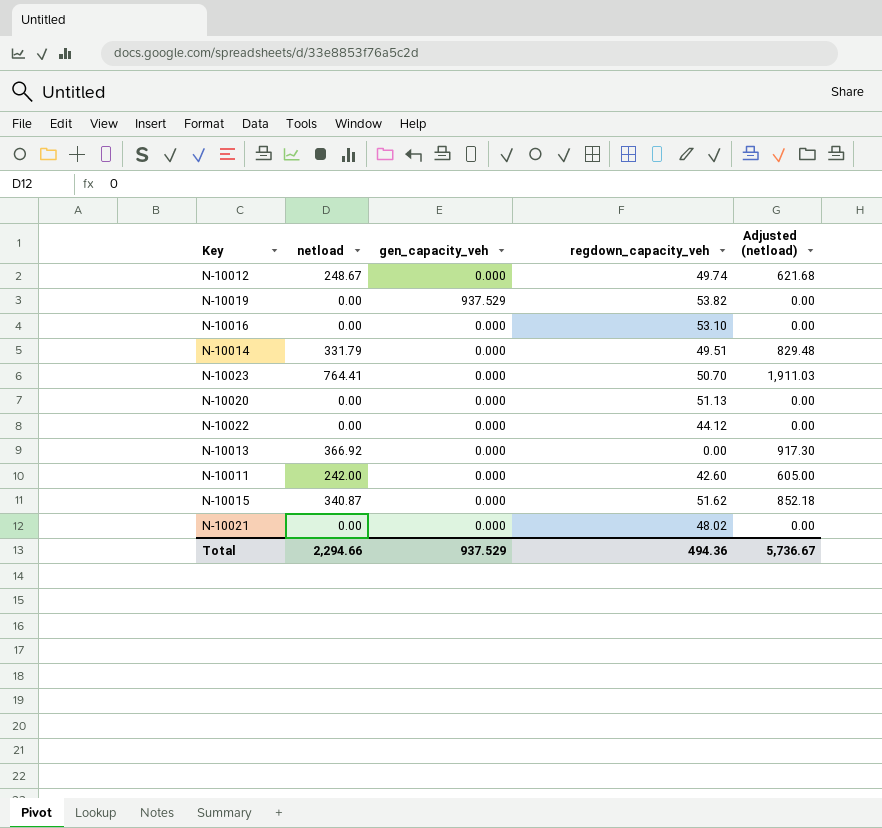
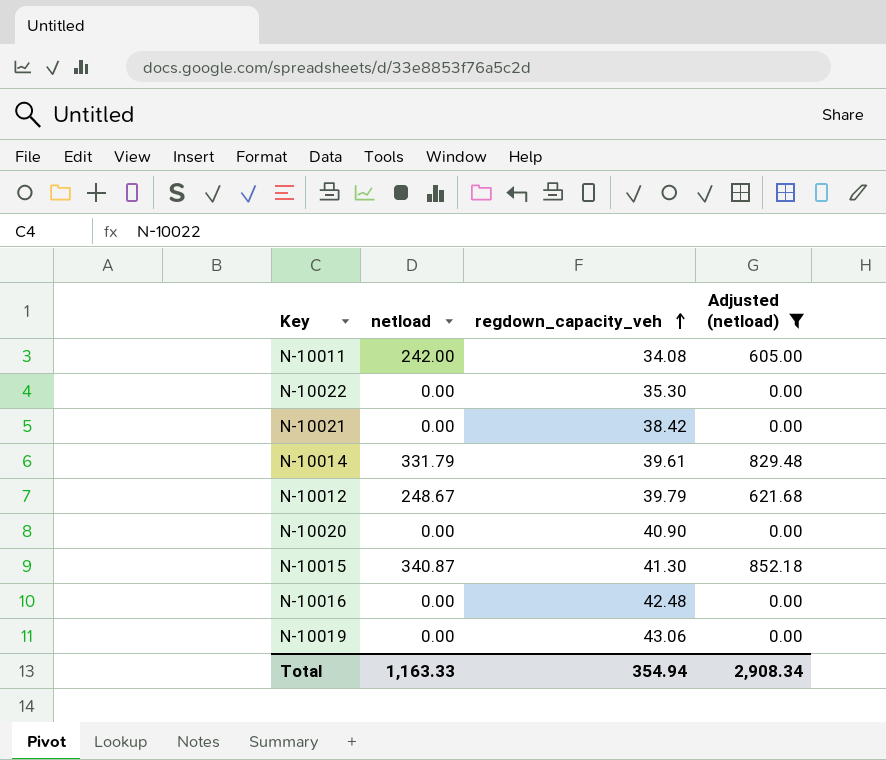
filter: none -> Adjusted (netload) <= 852.18
row order: none -> regdown_capacity_veh ascending
column gen_capacity_veh | position: 3 -> none
N-10011 | regdown_capacity_veh: 42.60 -> 34.08
N-10022 | regdown_capacity_veh: 44.12 -> 35.30
N-10021 | regdown_capacity_veh: 48.02 -> 38.42
N-10014 | regdown_capacity_veh: 49.51 -> 39.61
N-10012 | regdown_capacity_veh: 49.74 -> 39.79
N-10020 | regdown_capacity_veh: 51.13 -> 40.90
N-10015 | regdown_capacity_veh: 51.62 -> 41.30
N-10016 | regdown_capacity_veh: 53.10 -> 42.48
N-10019 | regdown_capacity_veh: 53.82 -> 43.06
Total | netload: 2,294.66 -> 1,163.33
Total | regdown_capacity_veh: 494.36 -> 354.94
Total | Adjusted (netload): 5,736.67 -> 2,908.34

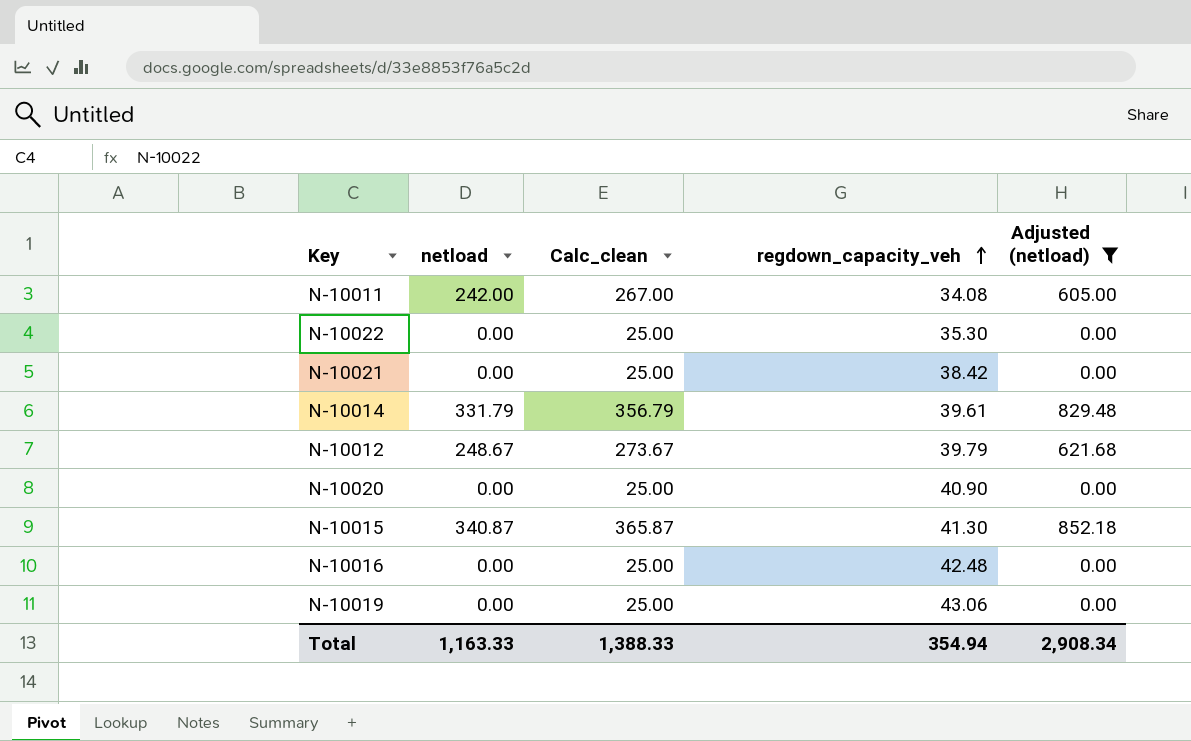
column Calc_clean | formula: none -> [netload] + 25

